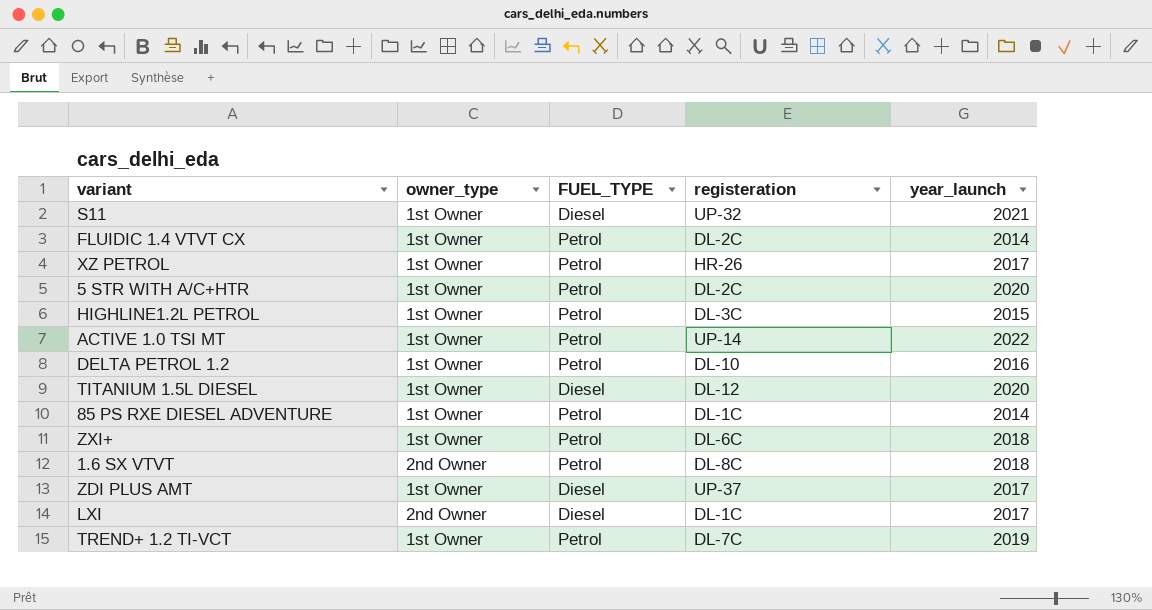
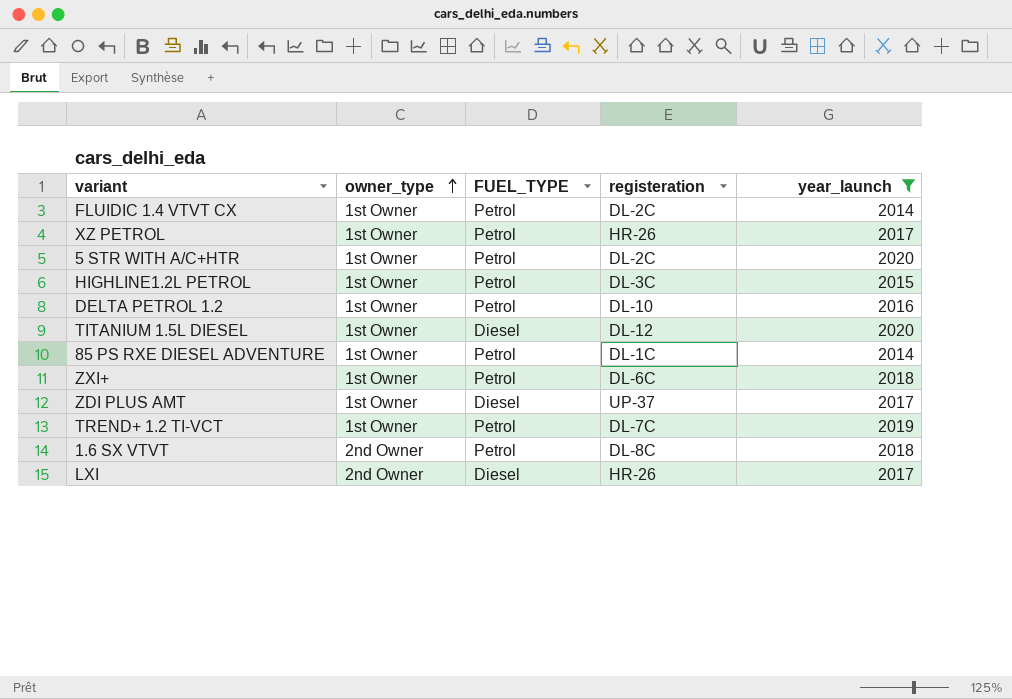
filter: none -> year_launch <= 2020
row order: none -> owner_type ascending
LXI | registeration: DL-1C -> HR-26

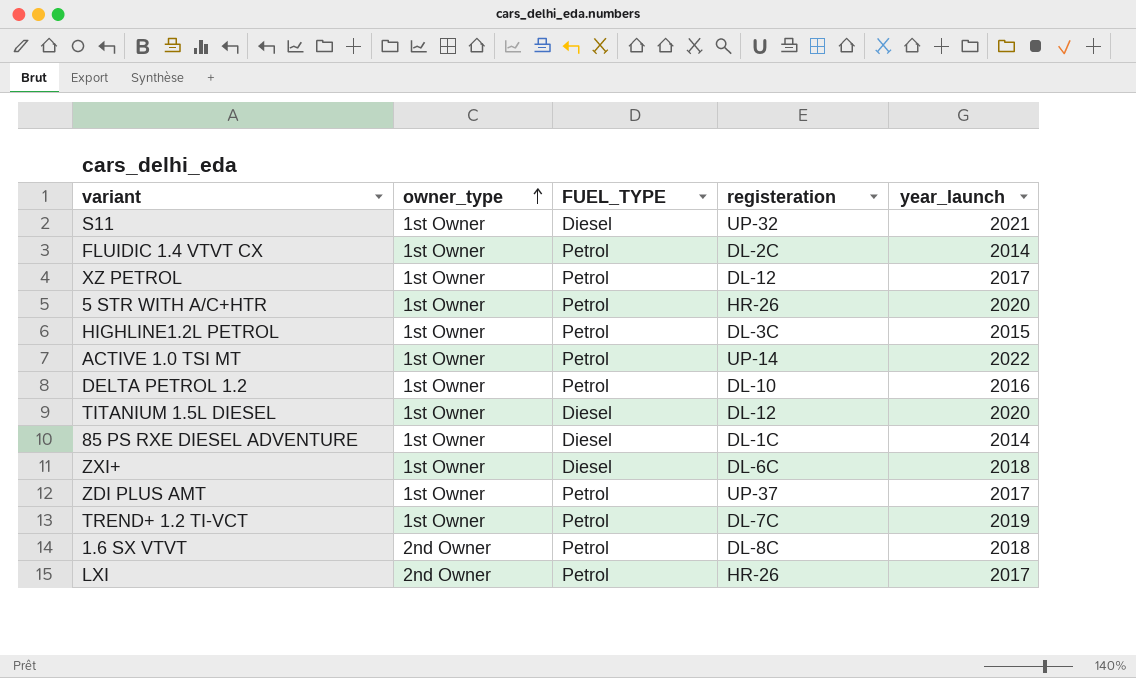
filter: year_launch <= 2020 -> none
XZ PETROL | registeration: HR-26 -> DL-12
5 STR WITH A/C+HTR | registeration: DL-2C -> HR-26
85 PS RXE DIESEL ADVENTURE | FUEL_TYPE: Petrol -> Diesel
ZXI+ | FUEL_TYPE: Petrol -> Diesel
ZDI PLUS AMT | FUEL_TYPE: Diesel -> Petrol
LXI | FUEL_TYPE: Diesel -> Petrol

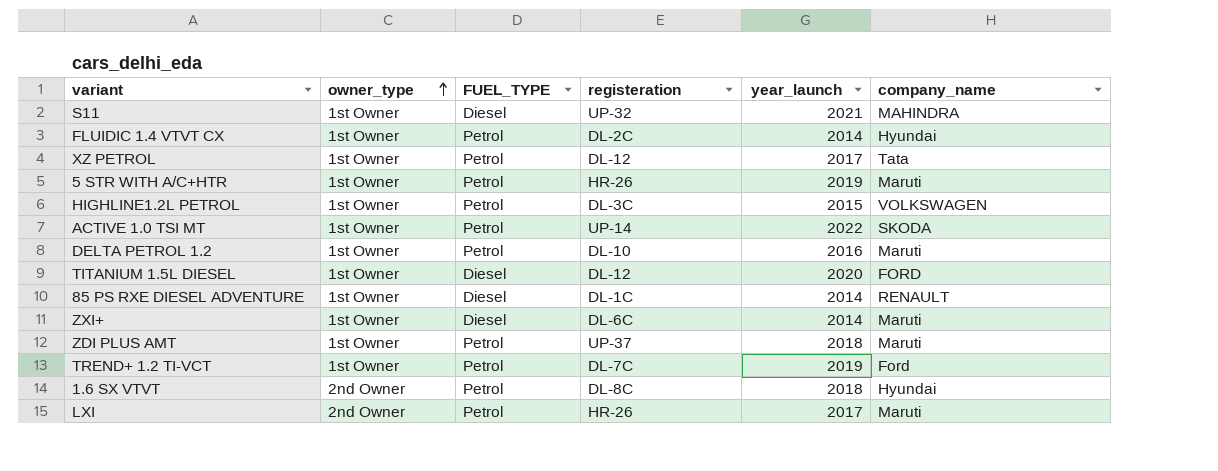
column company_name | position: none -> 6
5 STR WITH A/C+HTR | year_launch: 2020 -> 2019
ZXI+ | year_launch: 2018 -> 2014
ZDI PLUS AMT | year_launch: 2017 -> 2018

